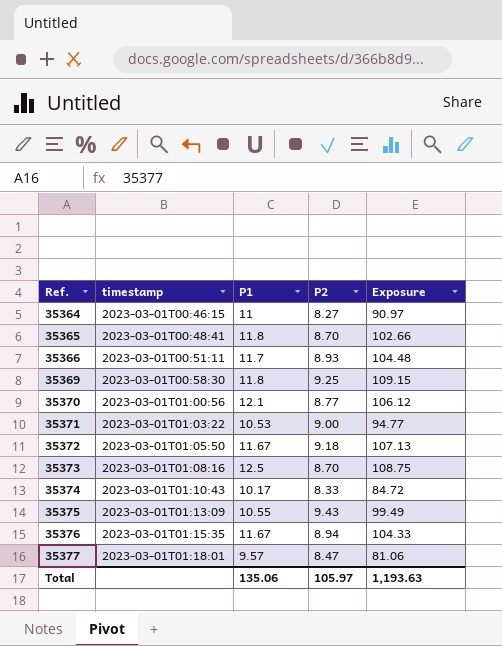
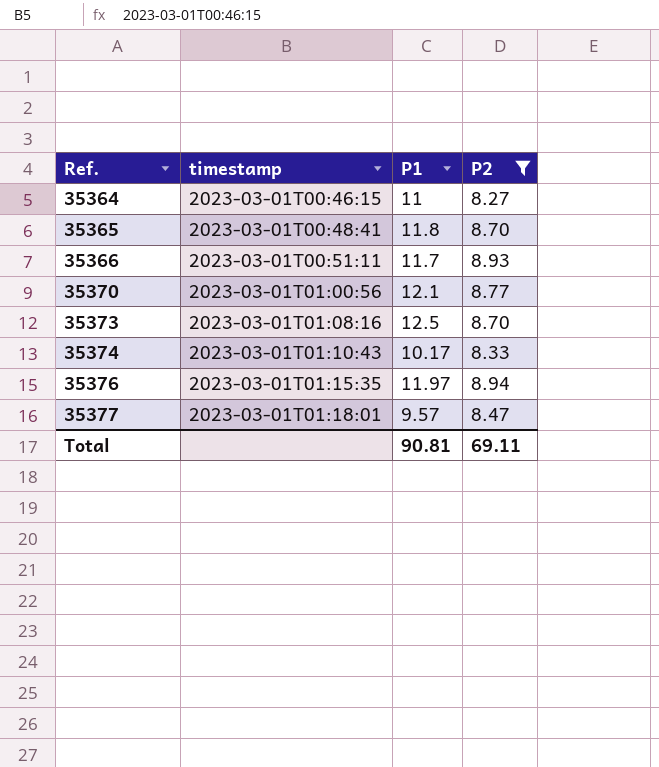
filter: none -> P2 <= 8.94
column Exposure | formula: [P1] * [P2] -> none
35376 | P1: 11.67 -> 11.97
Total | P1: 135.06 -> 90.81
Total | P2: 105.97 -> 69.11

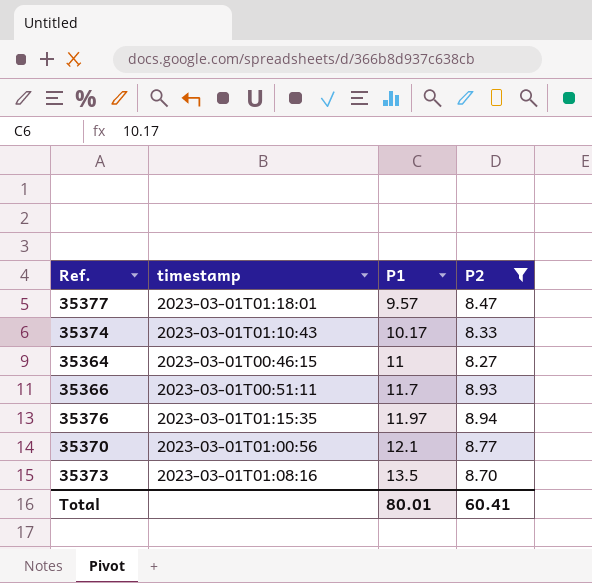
row order: Ref. ascending -> P1 ascending
row 35365: 2023-03-01T00:48:41 | 11.8 | 8.70 -> none
35373 | P1: 12.5 -> 13.5
Total | P1: 90.81 -> 80.01
Total | P2: 69.11 -> 60.41

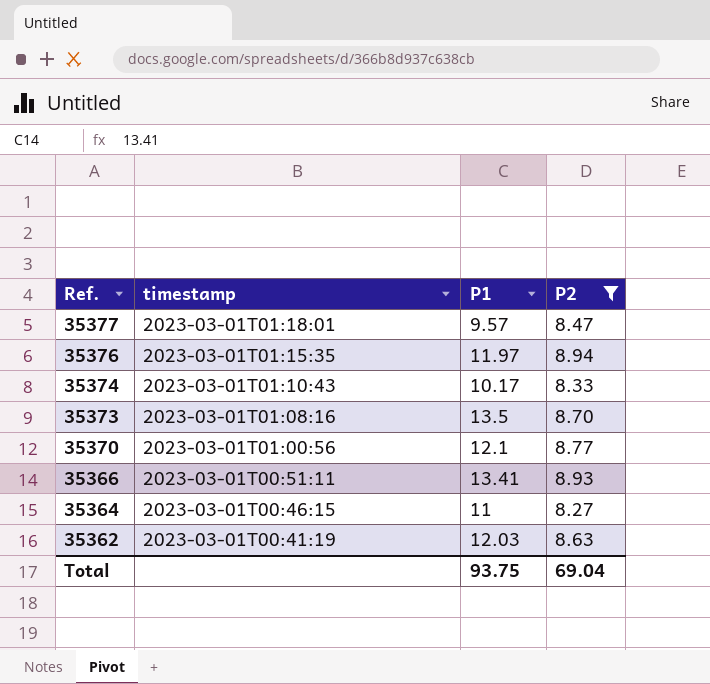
row order: P1 ascending -> Ref. descending
35366 | P1: 11.7 -> 13.41
row 35362: none -> 2023-03-01T00:41:19 | 12.03 | 8.63
Total | P1: 80.01 -> 93.75
Total | P2: 60.41 -> 69.04

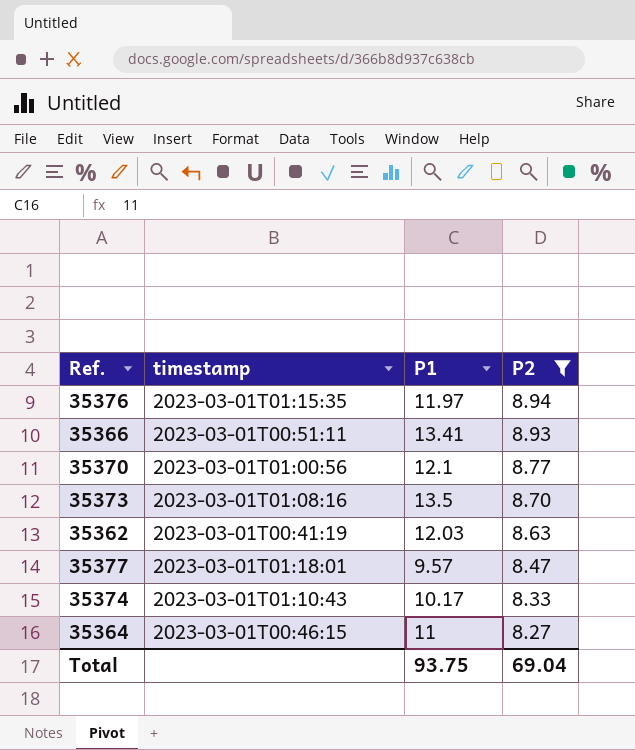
row order: Ref. descending -> P2 descending

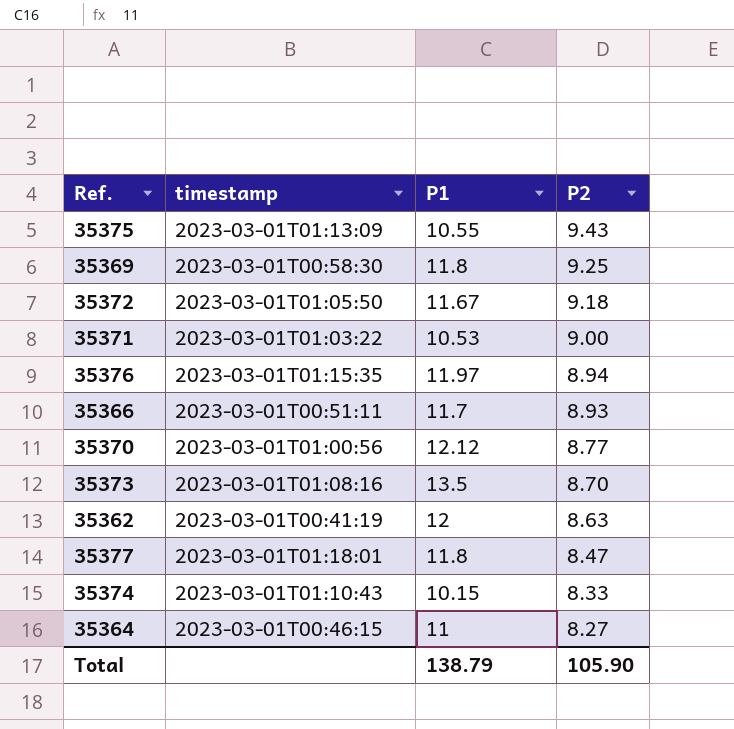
filter: P2 <= 8.94 -> none
35366 | P1: 13.41 -> 11.7
35370 | P1: 12.1 -> 12.12
35362 | P1: 12.03 -> 12
35377 | P1: 9.57 -> 11.8
35374 | P1: 10.17 -> 10.15
Total | P1: 93.75 -> 138.79
Total | P2: 69.04 -> 105.90

